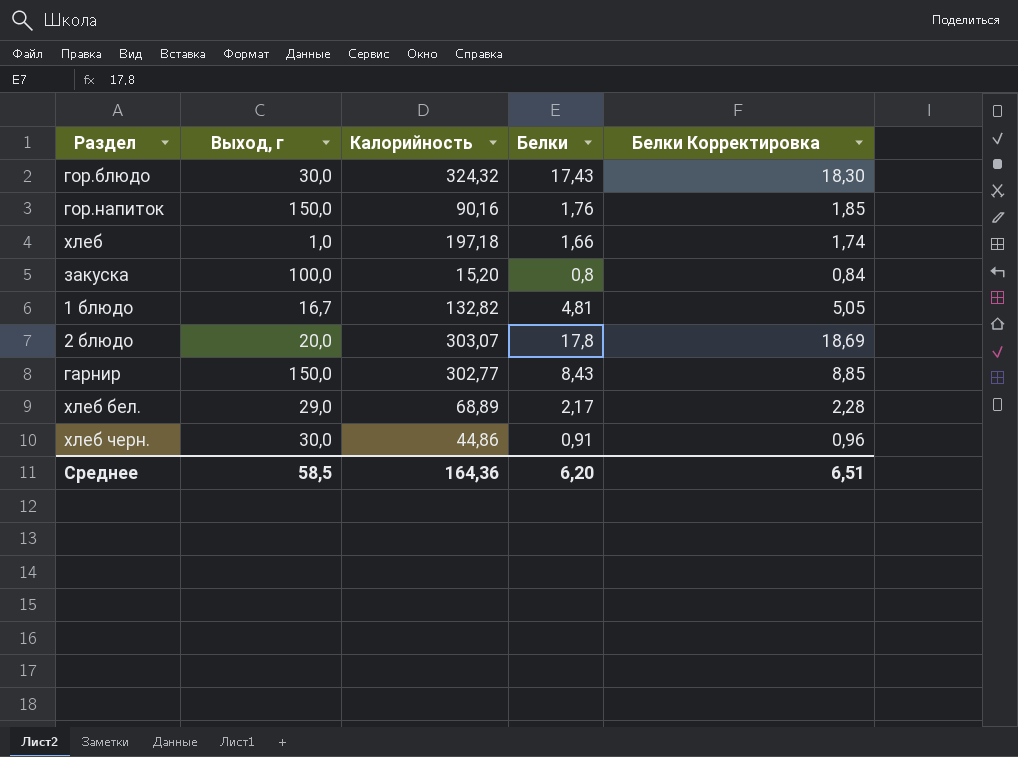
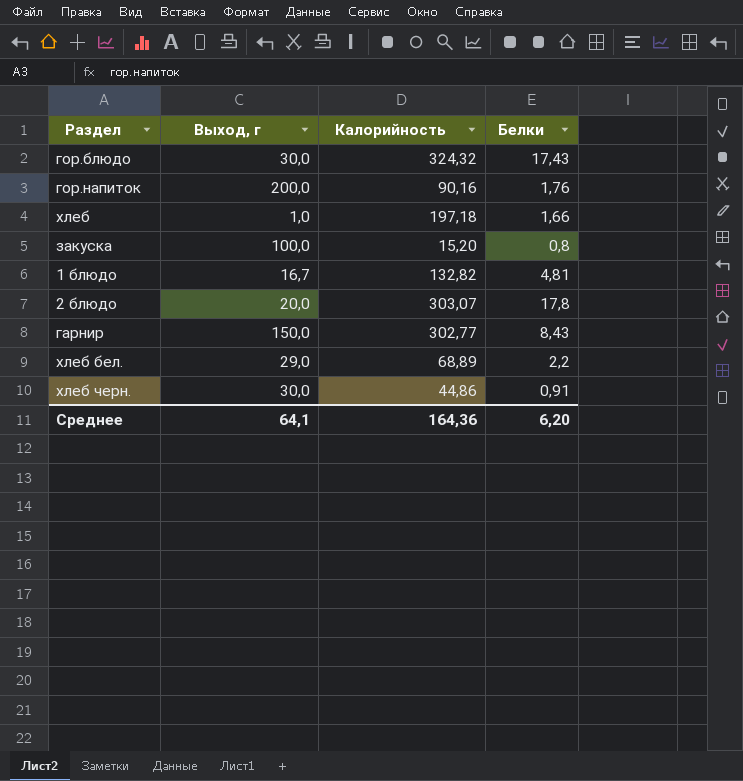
column Белки Корректировка | formula: [Белки] * 1,05 -> none
гор.напиток | Выход, г: 150,0 -> 200,0
хлеб бел. | Белки: 2,17 -> 2,2
Среднее | Выход, г: 58,5 -> 64,1

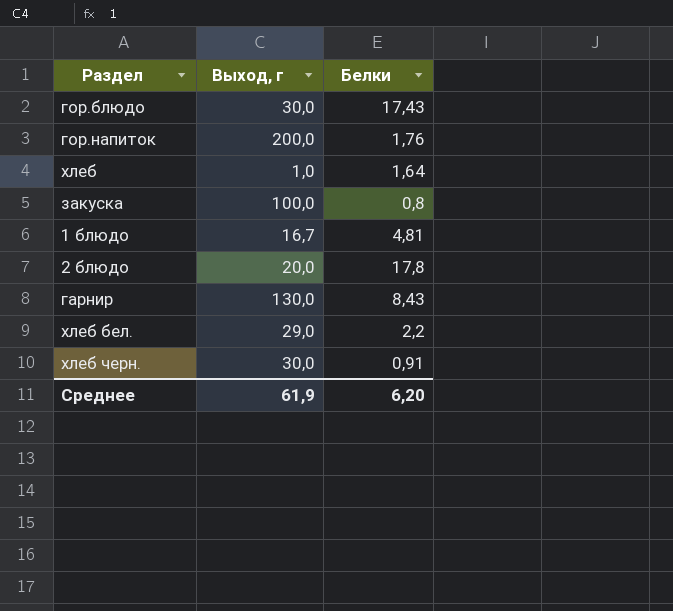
column Калорийность | position: 3 -> none
хлеб | Белки: 1,66 -> 1,64
гарнир | Выход, г: 150,0 -> 130,0
Среднее | Выход, г: 64,1 -> 61,9

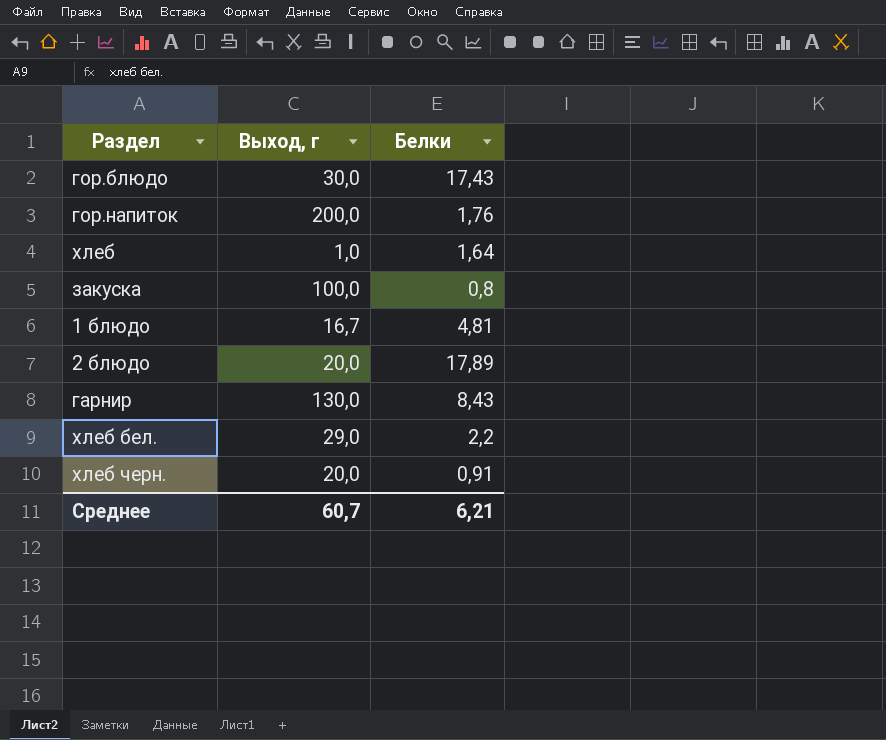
2 блюдо | Белки: 17,8 -> 17,89
хлеб черн. | Выход, г: 30,0 -> 20,0
Среднее | Выход, г: 61,9 -> 60,7
Среднее | Белки: 6,20 -> 6,21

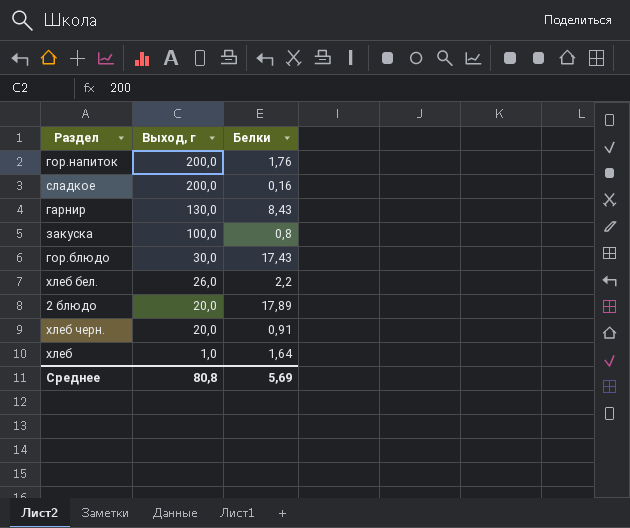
row order: none -> Выход, г descending
row 1 блюдо: 16,7 | 4,81 -> none
row сладкое: none -> 200,0 | 0,16
хлеб бел. | Выход, г: 29,0 -> 26,0
Среднее | Выход, г: 60,7 -> 80,8
Среднее | Белки: 6,21 -> 5,69

